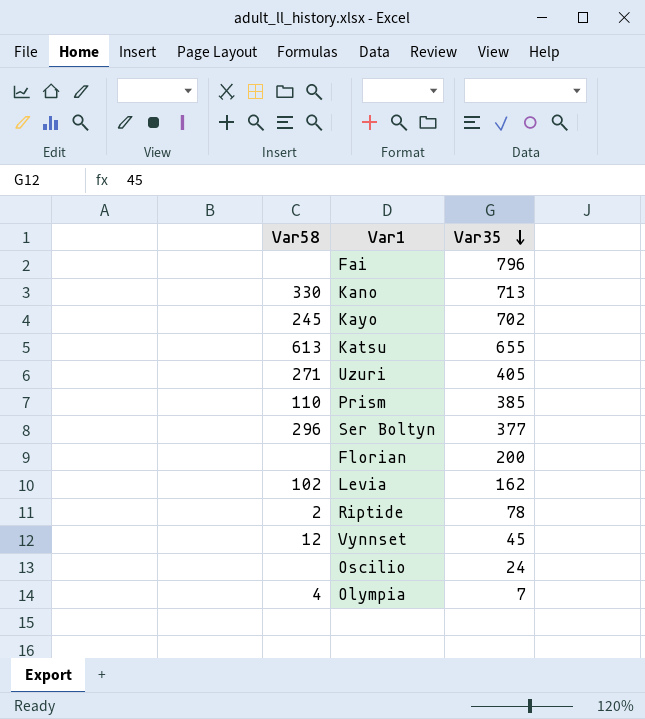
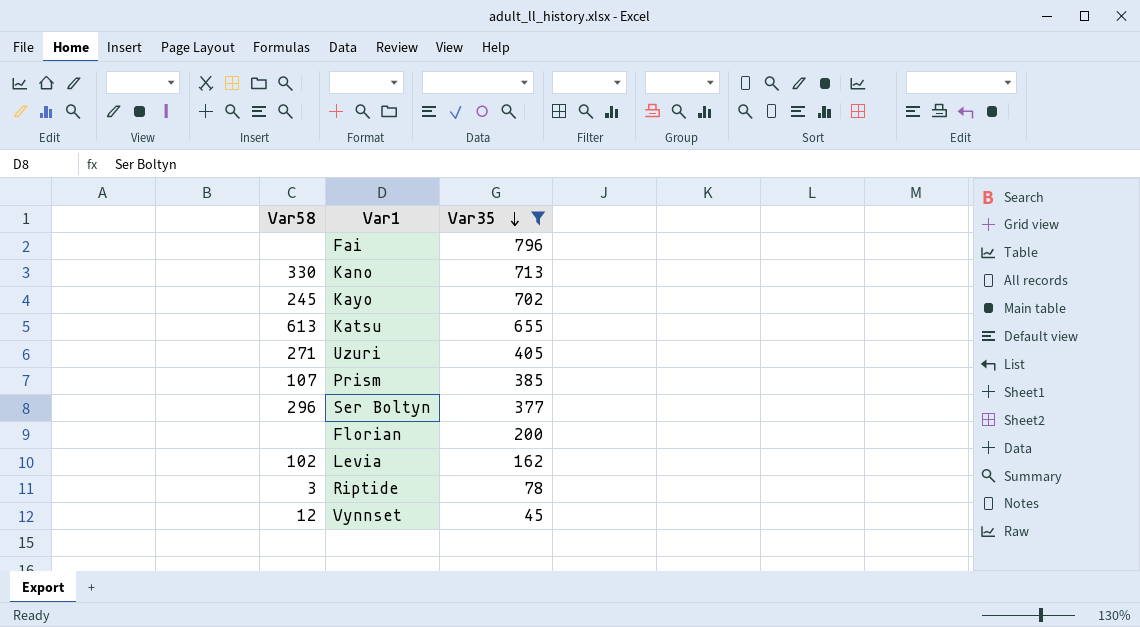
filter: none -> Var35 >= 45
Prism | Var58: 110 -> 107
Riptide | Var58: 2 -> 3

